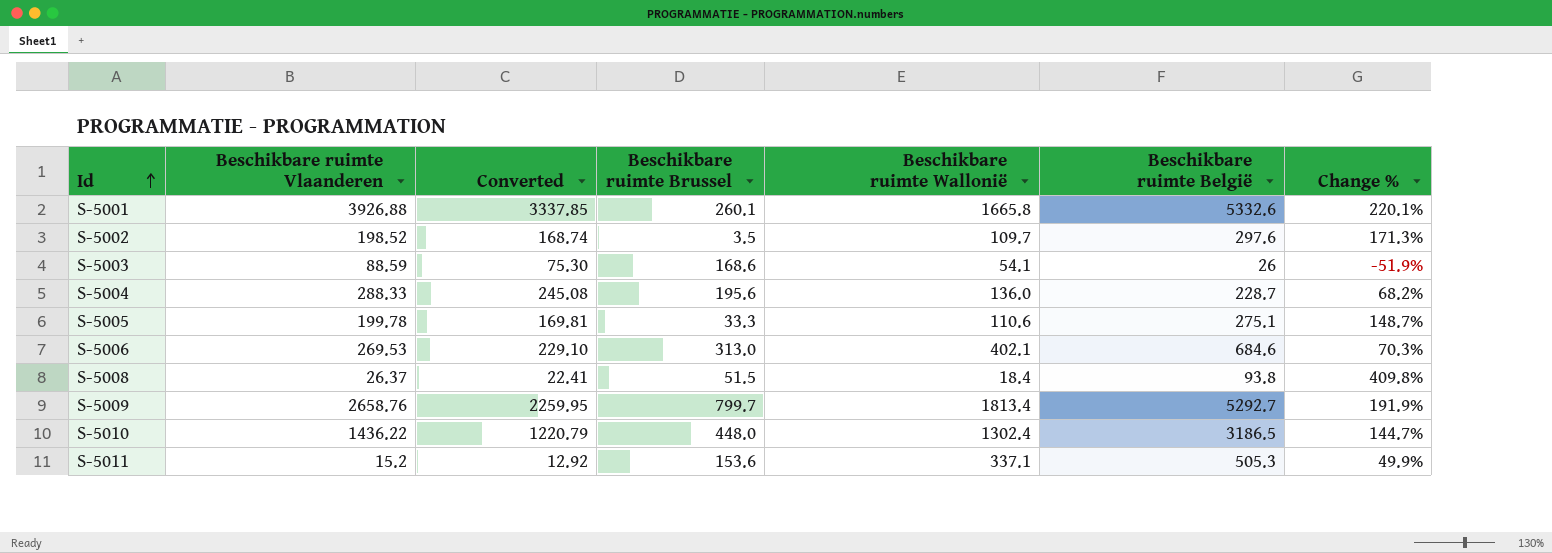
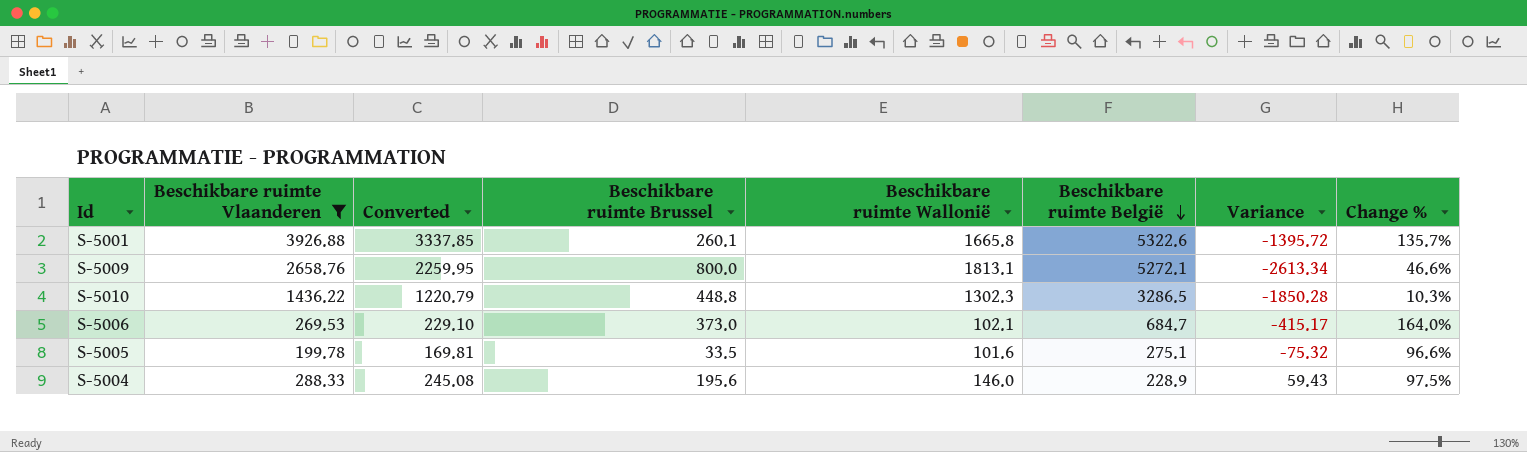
filter: none -> Beschikbare ruimte Vlaanderen >= 199.78
row order: Id ascending -> Beschikbare ruimte België descending
column Variance | formula: none -> [Beschikbare ruimte Vlaanderen] - [Beschikbare ruimte België]
column Change % | formula: ([Beschikbare ruimte België] - [Beschikbare ruimte Wallonië]) / [Beschikbare ruimte Wallonië] -> ([Beschikbare ruimte Vlaanderen] - [Beschikbare ruimte Wallonië]) / [Beschikbare ruimte Wallonië]
S-5001 | Beschikbare ruimte België: 5332.6 -> 5322.6
S-5009 | Beschikbare ruimte Brussel: 799.7 -> 800.0
S-5009 | Beschikbare ruimte Wallonië: 1813.4 -> 1813.1
S-5009 | Beschikbare ruimte België: 5292.7 -> 5272.1
S-5010 | Beschikbare ruimte Brussel: 448.0 -> 448.8
S-5010 | Beschikbare ruimte Wallonië: 1302.4 -> 1302.3
S-5010 | Beschikbare ruimte België: 3186.5 -> 3286.5
S-5006 | Beschikbare ruimte Brussel: 313.0 -> 373.0
S-5006 | Beschikbare ruimte Wallonië: 402.1 -> 102.1
S-5006 | Beschikbare ruimte België: 684.6 -> 684.7
S-5005 | Beschikbare ruimte Brussel: 33.3 -> 33.5
S-5005 | Beschikbare ruimte Wallonië: 110.6 -> 101.6
S-5004 | Beschikbare ruimte Wallonië: 136.0 -> 146.0
S-5004 | Beschikbare ruimte België: 228.7 -> 228.9

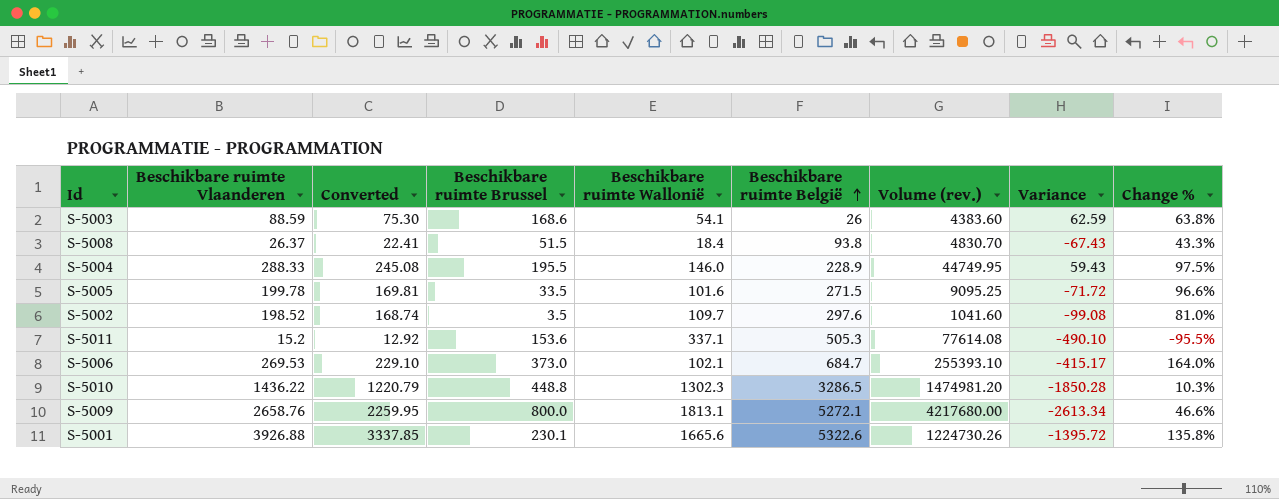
filter: Beschikbare ruimte Vlaanderen >= 199.78 -> none
row order: Beschikbare ruimte België descending -> Beschikbare ruimte België ascending
column Volume (rev.) | formula: none -> [Beschikbare ruimte Brussel] * [Beschikbare ruimte België]
S-5004 | Beschikbare ruimte Brussel: 195.6 -> 195.5
S-5005 | Beschikbare ruimte België: 275.1 -> 271.5
S-5005 | Variance: -75.32 -> -71.72
S-5001 | Beschikbare ruimte Brussel: 260.1 -> 230.1
S-5001 | Beschikbare ruimte Wallonië: 1665.8 -> 1665.6
S-5001 | Change %: 135.7% -> 135.8%

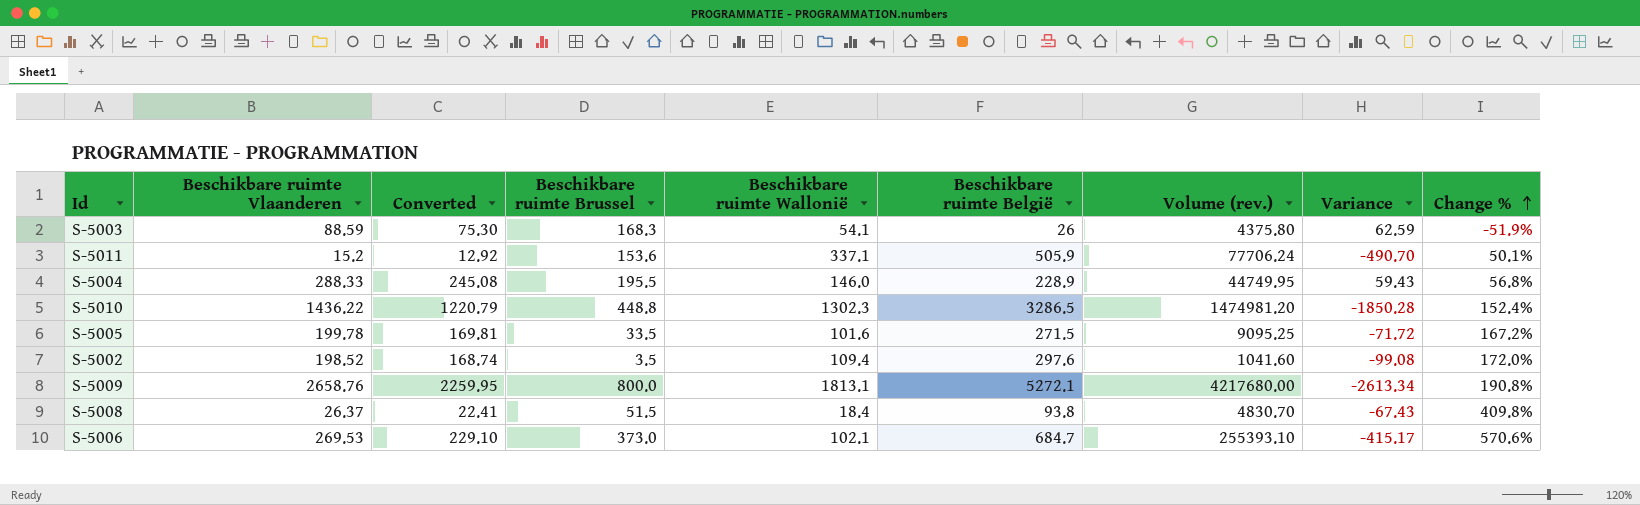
row order: Beschikbare ruimte België ascending -> Change % ascending
column Change % | formula: ([Beschikbare ruimte Vlaanderen] - [Beschikbare ruimte Wallonië]) / [Beschikbare ruimte Wallonië] -> ([Beschikbare ruimte België] - [Beschikbare ruimte Wallonië]) / [Beschikbare ruimte Wallonië]
row S-5001: 3926.88 | 3337.85 | 230.1 | 1665.6 | 5322.6 | 1224730.26 | -1395.72 | 135.8% -> none
S-5003 | Beschikbare ruimte Brussel: 168.6 -> 168.3
S-5003 | Volume (rev.): 4383.60 -> 4375.80
S-5011 | Beschikbare ruimte België: 505.3 -> 505.9
S-5011 | Volume (rev.): 77614.08 -> 77706.24
S-5011 | Variance: -490.10 -> -490.70
S-5002 | Beschikbare ruimte Wallonië: 109.7 -> 109.4

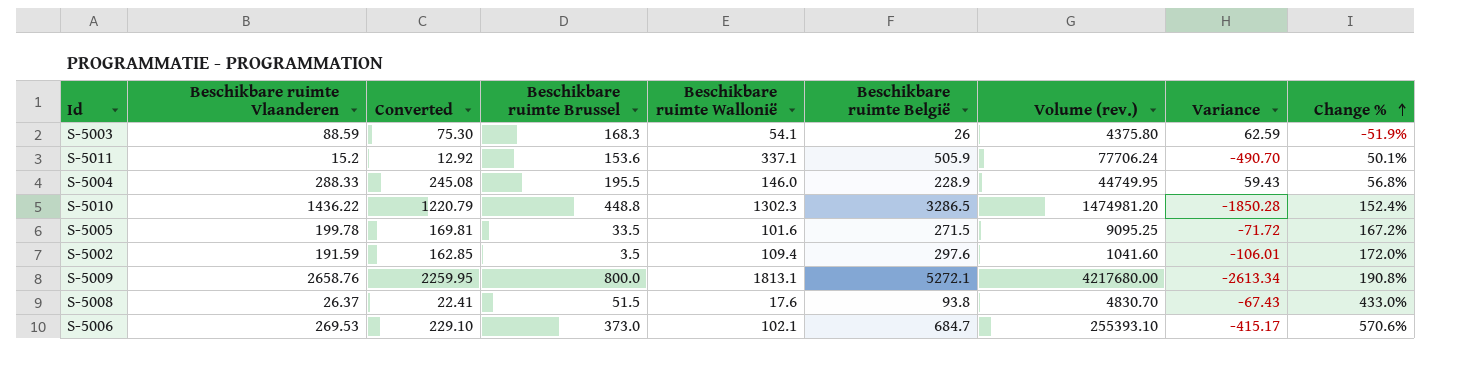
S-5002 | Beschikbare ruimte Vlaanderen: 198.52 -> 191.59
S-5002 | Converted: 168.74 -> 162.85
S-5002 | Variance: -99.08 -> -106.01
S-5008 | Beschikbare ruimte Wallonië: 18.4 -> 17.6
S-5008 | Change %: 409.8% -> 433.0%

